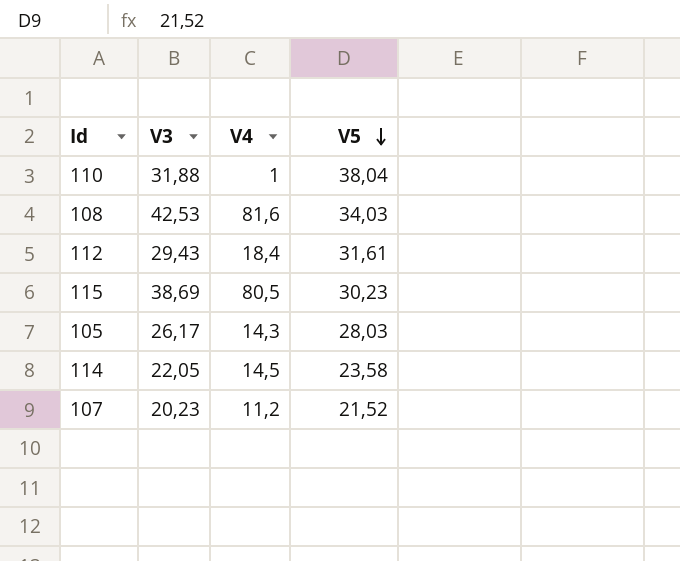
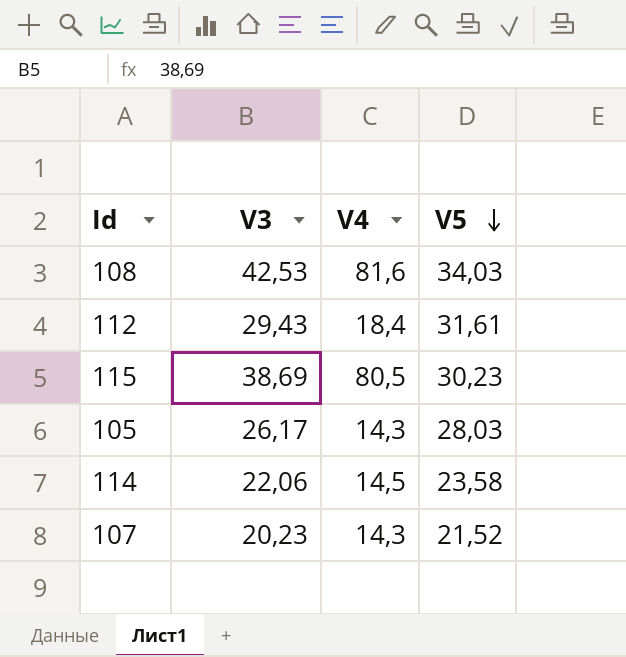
row 110: 31,88 | 1 | 38,04 -> none
114 | V3: 22,05 -> 22,06
107 | V4: 11,2 -> 14,3

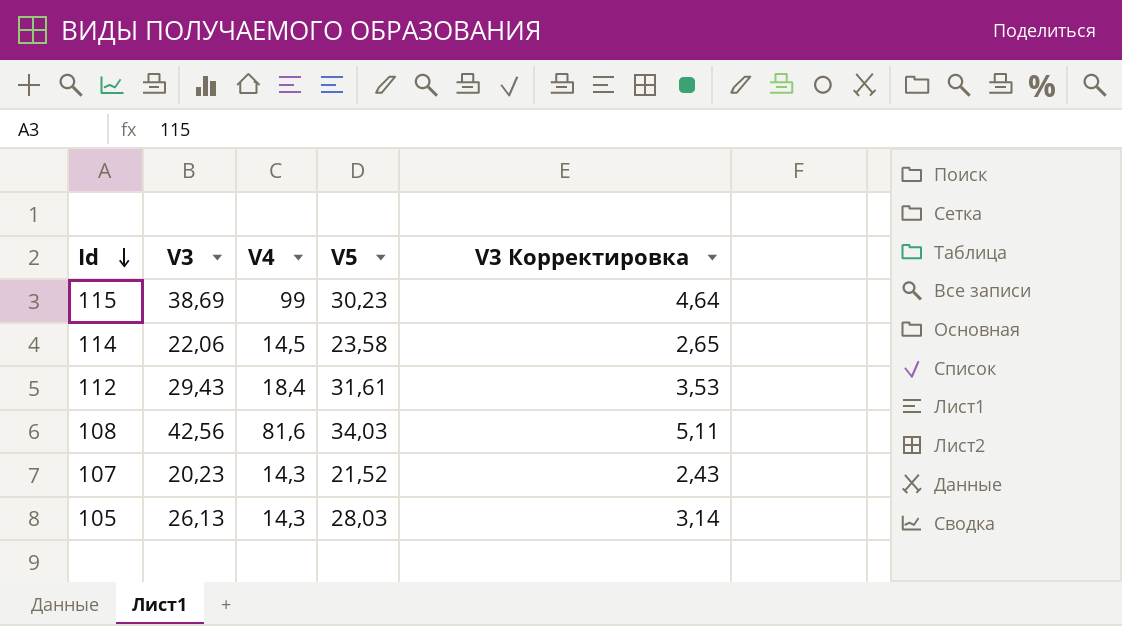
row order: V5 descending -> Id descending
column V3 Корректировка | formula: none -> [V3] * 0,12
115 | V4: 80,5 -> 99
108 | V3: 42,53 -> 42,56
105 | V3: 26,17 -> 26,13

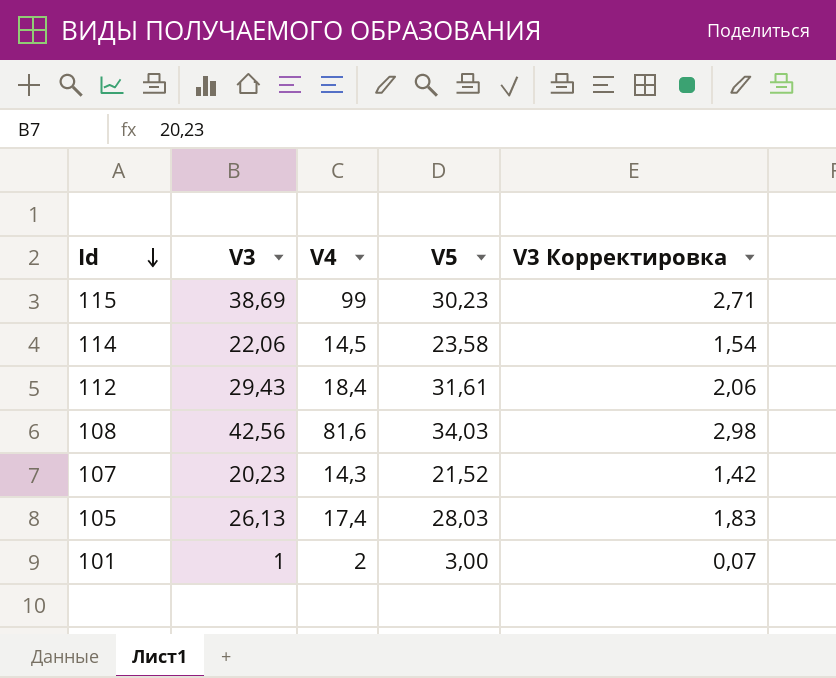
column V3 Корректировка | formula: [V3] * 0,12 -> [V3] * 0,07
105 | V4: 14,3 -> 17,4
row 101: none -> 1 | 2 | 3,00 | 0,07

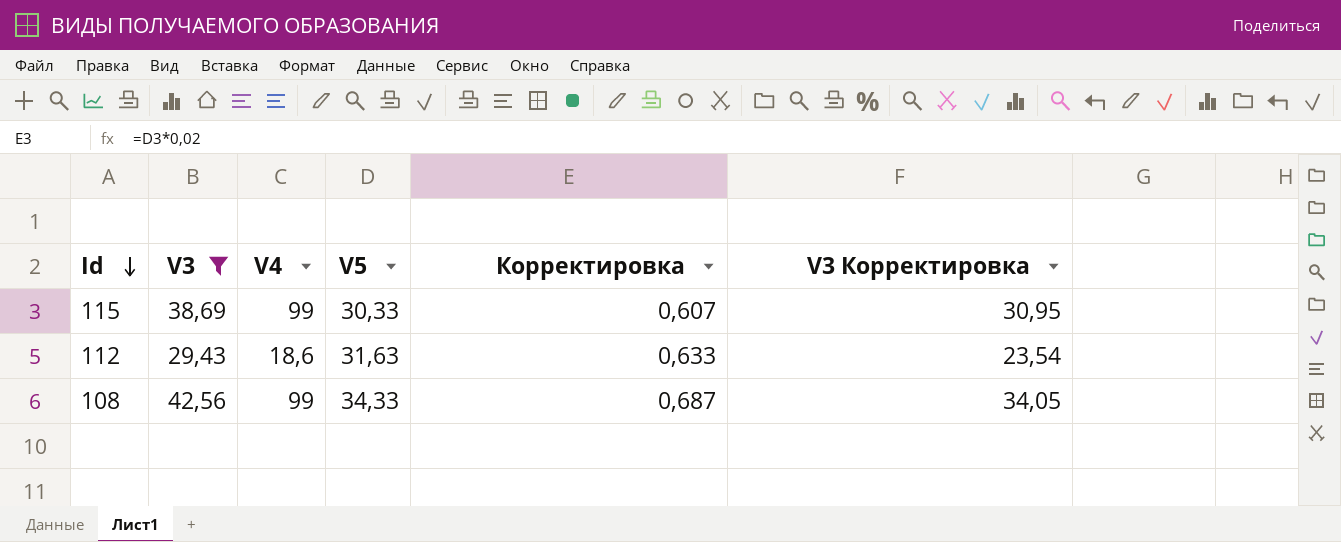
filter: none -> V3 >= 29,43
column Корректировка | formula: none -> [V5] * 0,02
column V3 Корректировка | formula: [V3] * 0,07 -> [V3] * 0,8
115 | V5: 30,23 -> 30,33
112 | V4: 18,4 -> 18,6
112 | V5: 31,61 -> 31,63
108 | V4: 81,6 -> 99
108 | V5: 34,03 -> 34,33

